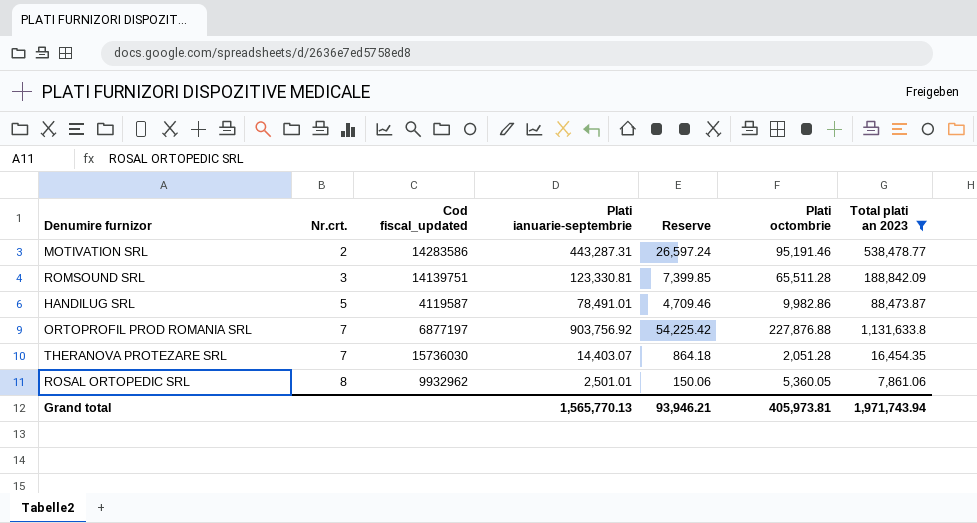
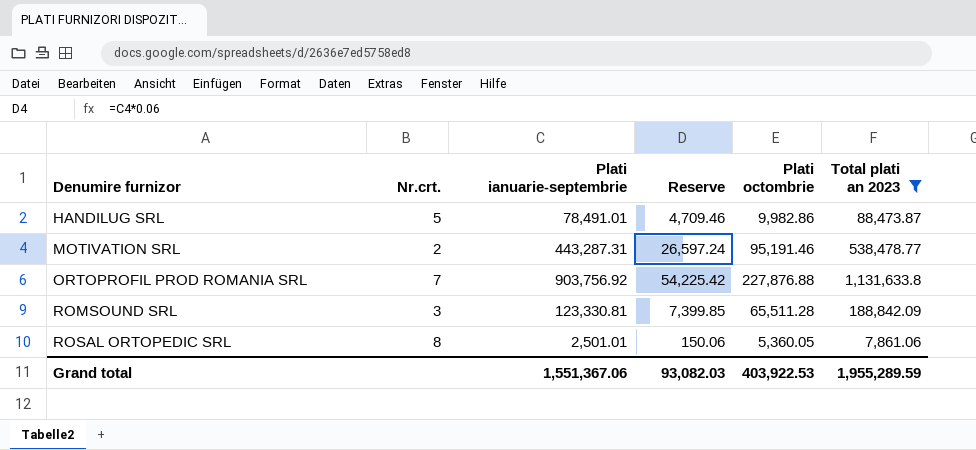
row order: Nr.crt. ascending -> Denumire furnizor ascending
column Cod fiscal_updated | position: 3 -> none
row THERANOVA PROTEZARE SRL: 7 | 15736030 | 14,403.07 | 864.18 | 2,051.28 | 16,454.35 -> none
Grand total | Plati ianuarie-septembrie: 1,565,770.13 -> 1,551,367.06
Grand total | Reserve: 93,946.21 -> 93,082.03
Grand total | Plati octombrie: 405,973.81 -> 403,922.53
Grand total | Total plati an 2023: 1,971,743.94 -> 1,955,289.59

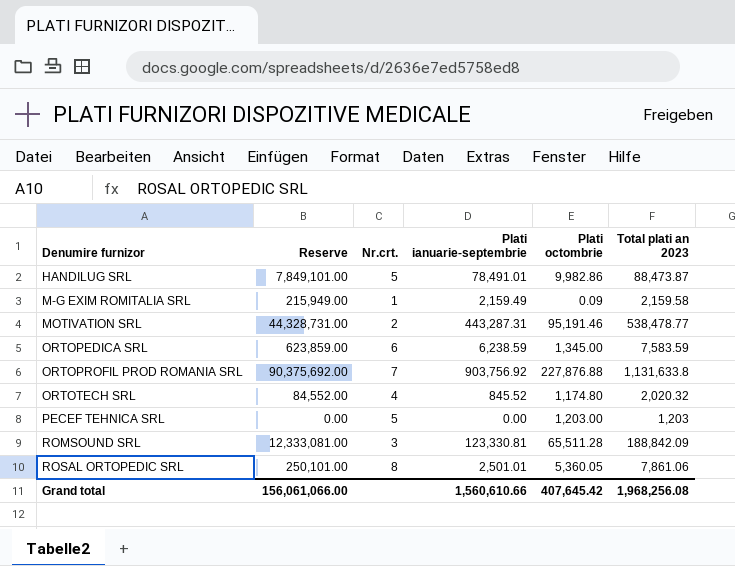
filter: Total plati an 2023 >= 7,861.06 -> none
column Reserve | formula: [Plati ianuarie-septembrie] * 0.06 -> [Plati ianuarie-septembrie] * 100
column Reserve | position: 4 -> 2
Grand total | Reserve: 93,082.03 -> 156,061,066.00
Grand total | Plati ianuarie-septembrie: 1,551,367.06 -> 1,560,610.66
Grand total | Plati octombrie: 403,922.53 -> 407,645.42
Grand total | Total plati an 2023: 1,955,289.59 -> 1,968,256.08

